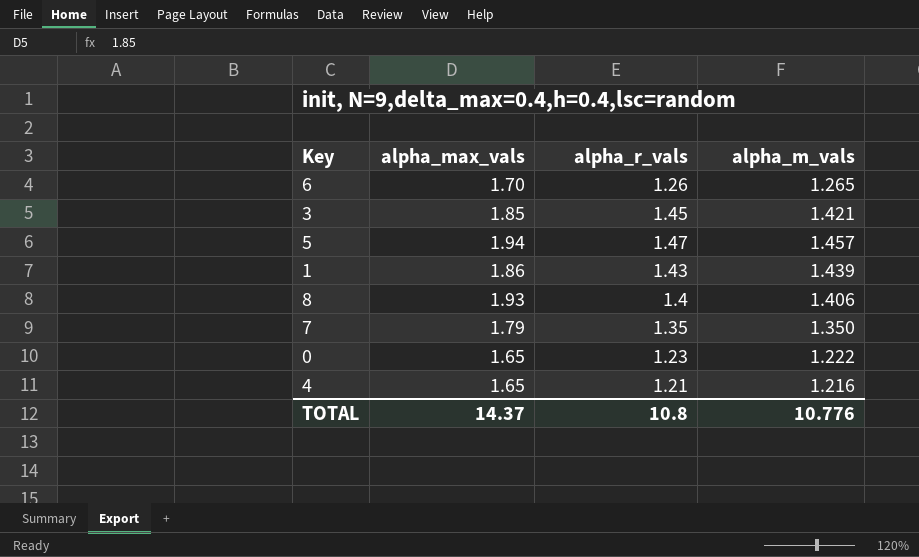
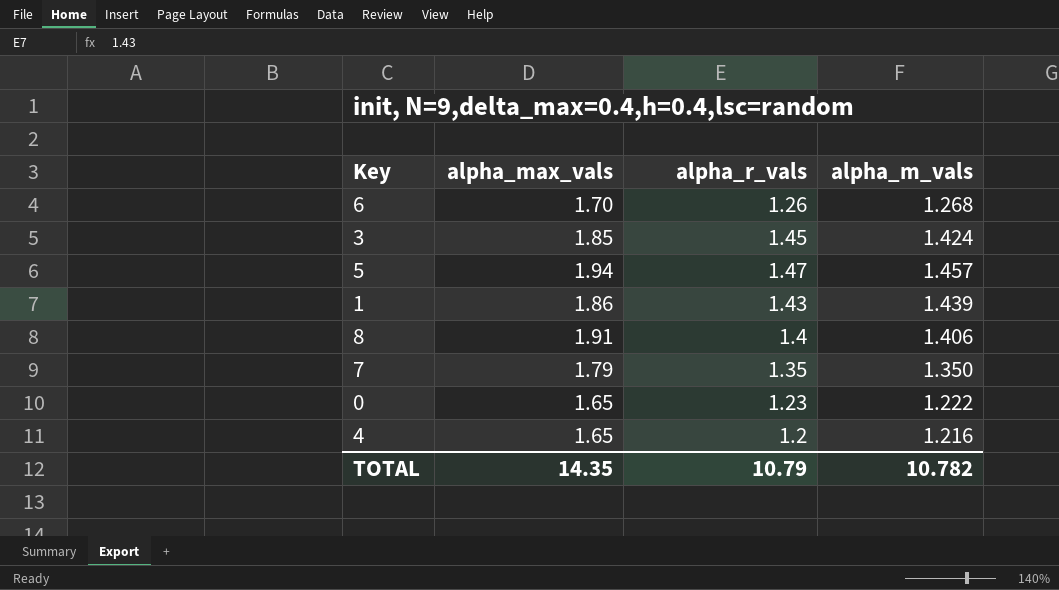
6 | alpha_m_vals: 1.265 -> 1.268
3 | alpha_m_vals: 1.421 -> 1.424
8 | alpha_max_vals: 1.93 -> 1.91
4 | alpha_r_vals: 1.21 -> 1.2
TOTAL | alpha_max_vals: 14.37 -> 14.35
TOTAL | alpha_r_vals: 10.8 -> 10.79
TOTAL | alpha_m_vals: 10.776 -> 10.782

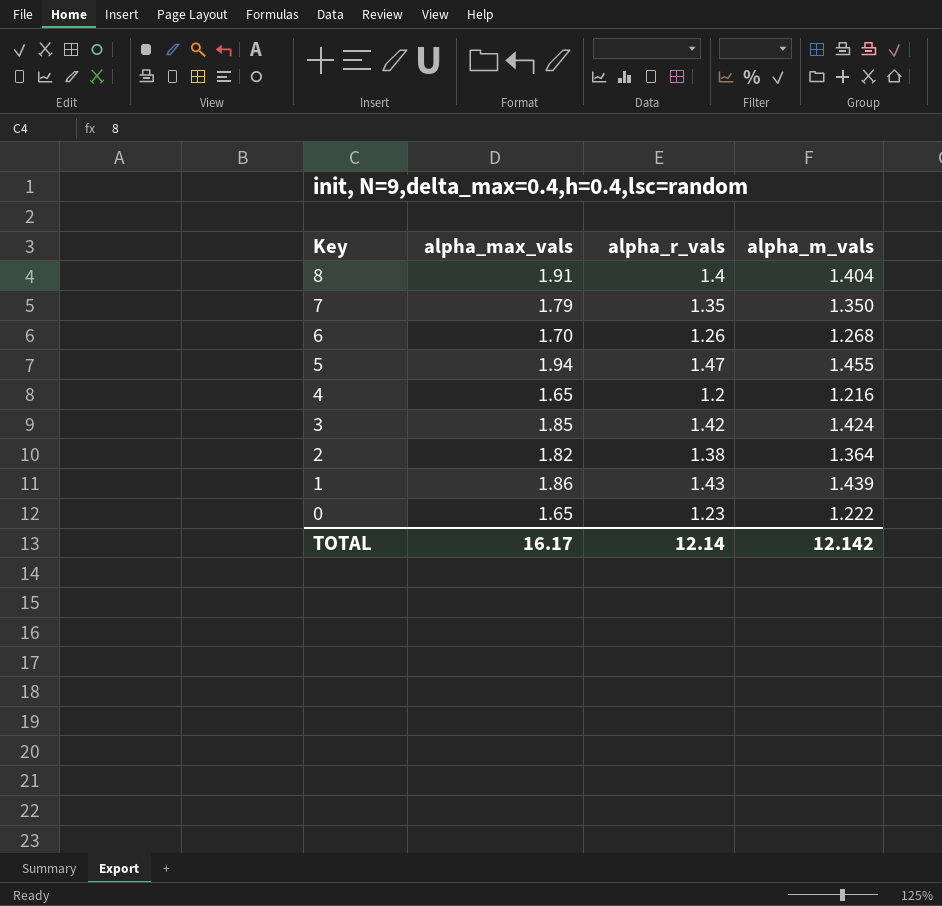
row order: none -> Key descending
8 | alpha_m_vals: 1.406 -> 1.404
5 | alpha_m_vals: 1.457 -> 1.455
3 | alpha_r_vals: 1.45 -> 1.42
row 2: none -> 1.82 | 1.38 | 1.364
TOTAL | alpha_max_vals: 14.35 -> 16.17
TOTAL | alpha_r_vals: 10.79 -> 12.14
TOTAL | alpha_m_vals: 10.782 -> 12.142

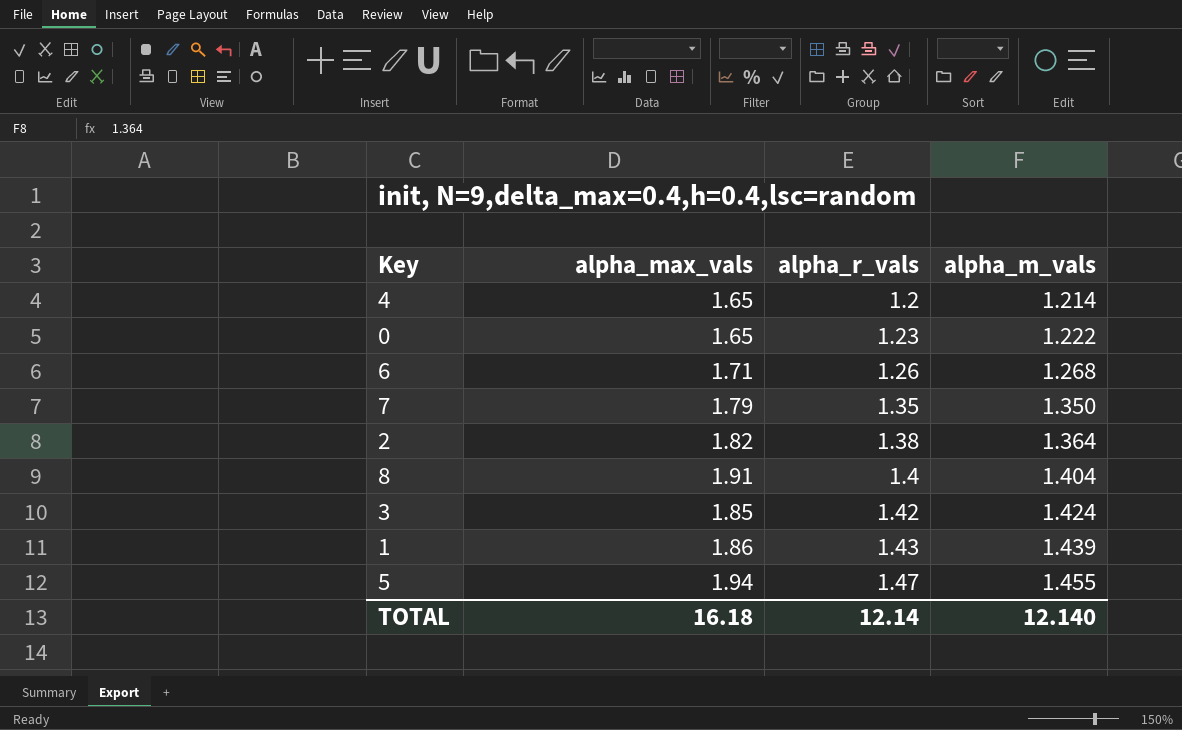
row order: Key descending -> alpha_r_vals ascending
4 | alpha_m_vals: 1.216 -> 1.214
6 | alpha_max_vals: 1.70 -> 1.71
TOTAL | alpha_max_vals: 16.17 -> 16.18
TOTAL | alpha_m_vals: 12.142 -> 12.140

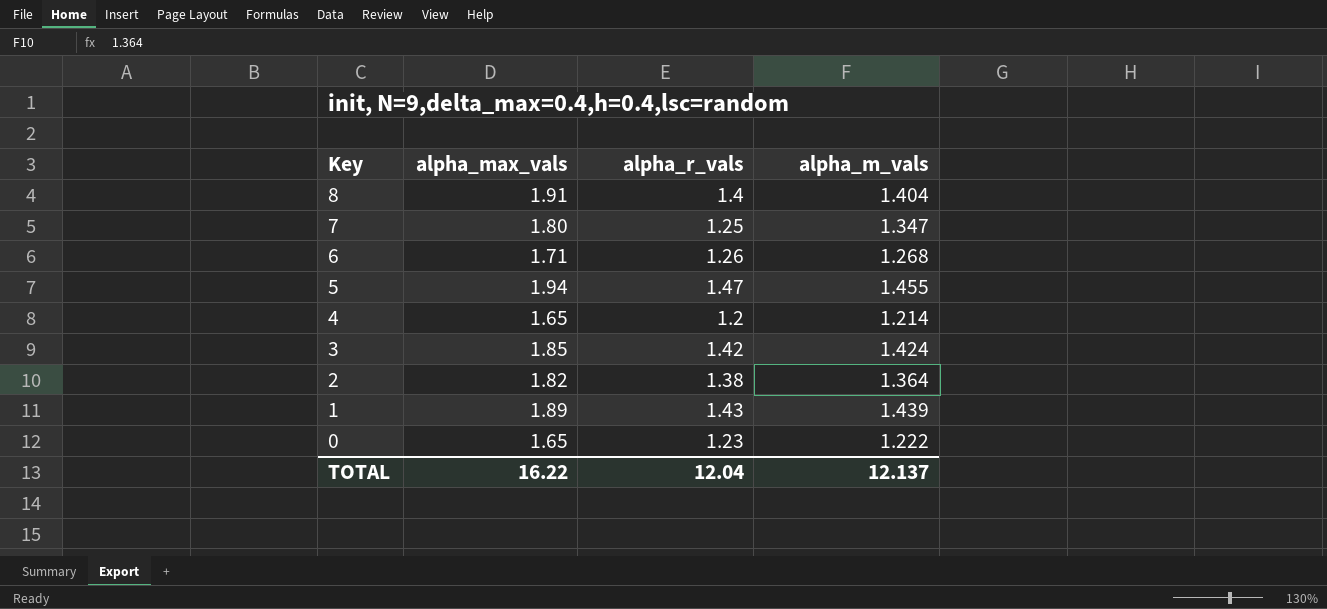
row order: alpha_r_vals ascending -> Key descending
7 | alpha_max_vals: 1.79 -> 1.80
7 | alpha_r_vals: 1.35 -> 1.25
7 | alpha_m_vals: 1.350 -> 1.347
1 | alpha_max_vals: 1.86 -> 1.89
TOTAL | alpha_max_vals: 16.18 -> 16.22
TOTAL | alpha_r_vals: 12.14 -> 12.04
TOTAL | alpha_m_vals: 12.140 -> 12.137

